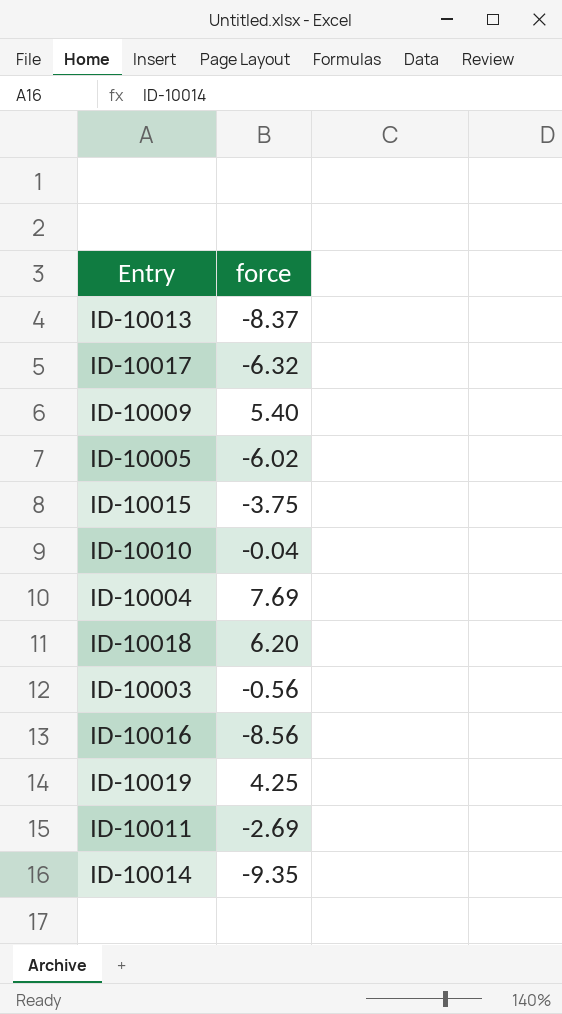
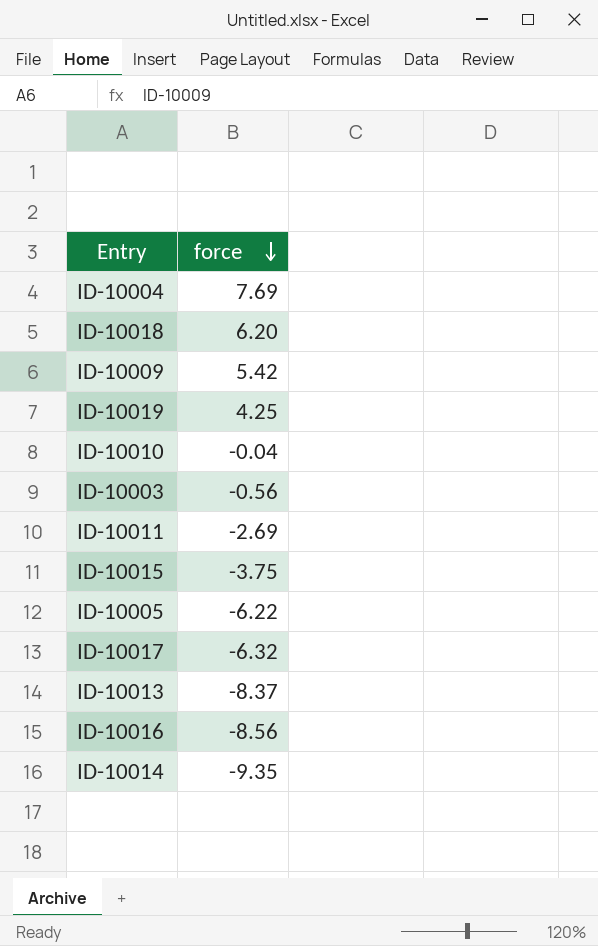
row order: none -> force descending
ID-10009 | force: 5.40 -> 5.42
ID-10005 | force: -6.02 -> -6.22

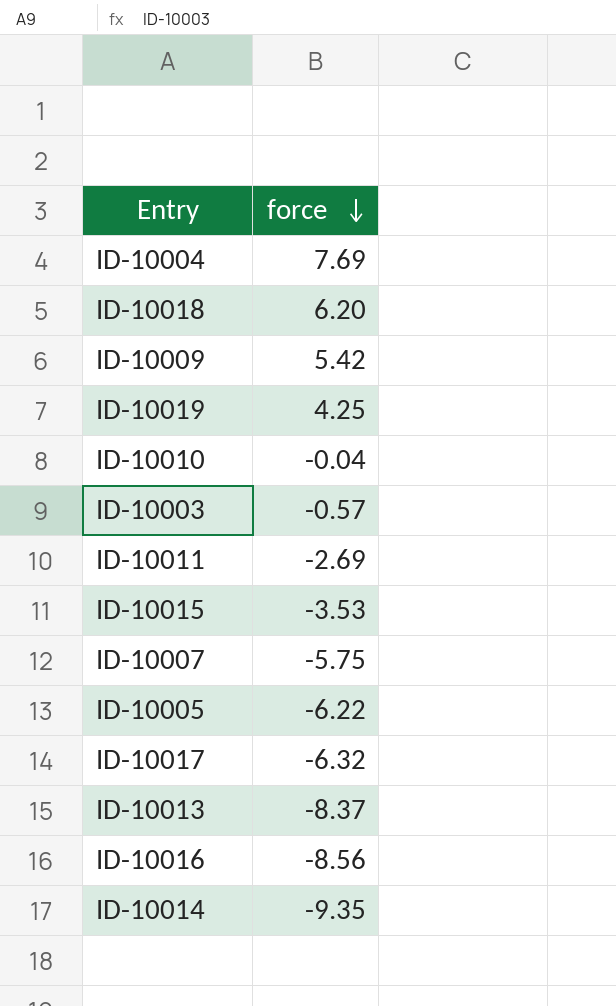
ID-10003 | force: -0.56 -> -0.57
ID-10015 | force: -3.75 -> -3.53
row ID-10007: none -> -5.75

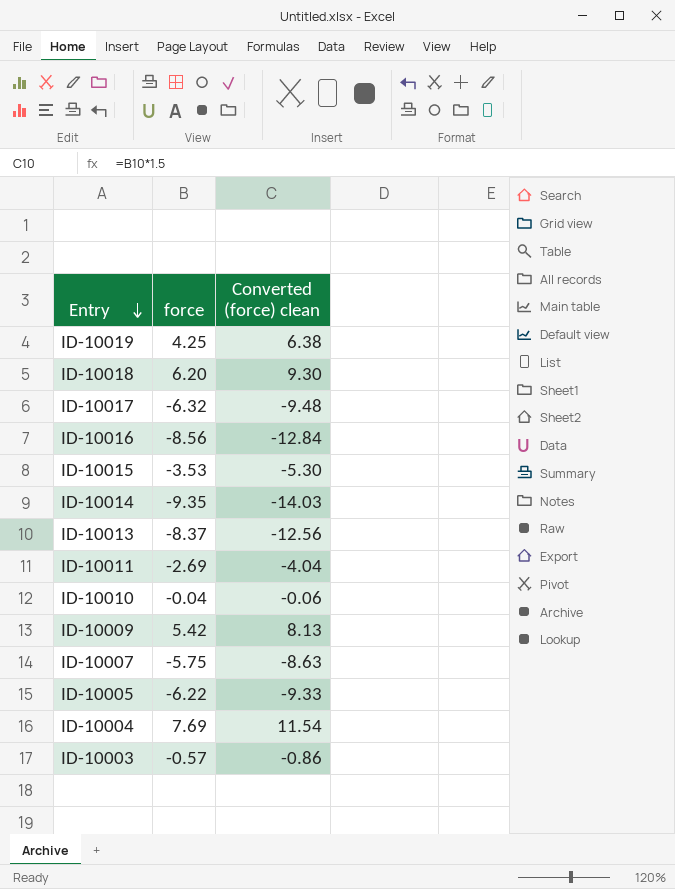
row order: force descending -> Entry descending
column Converted (force) clean | formula: none -> [force] * 1.5

